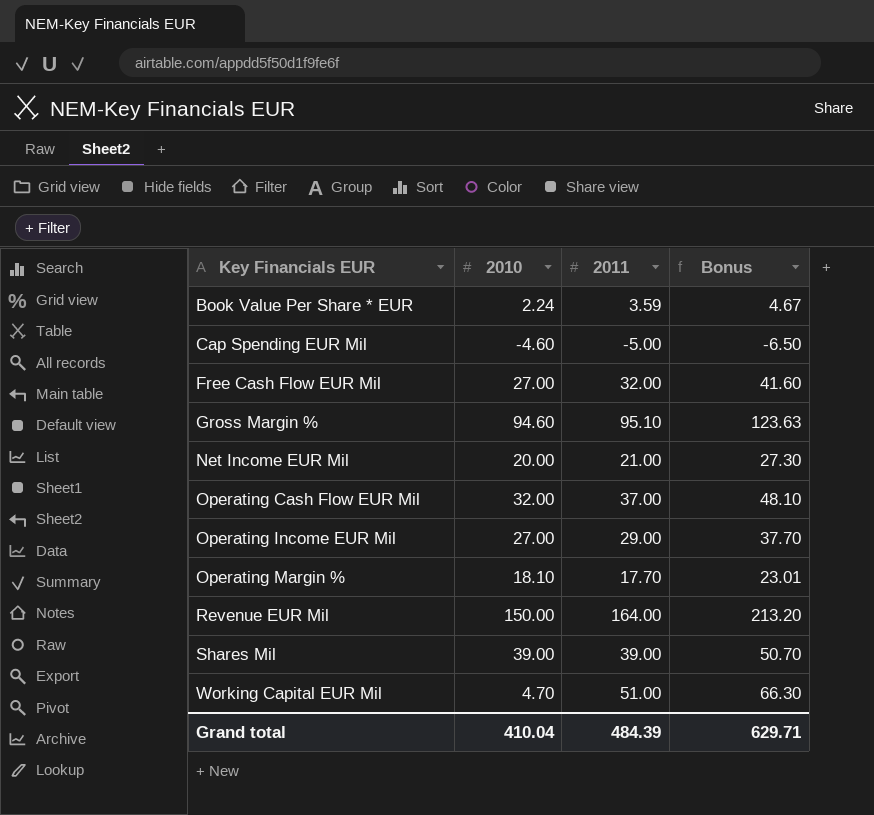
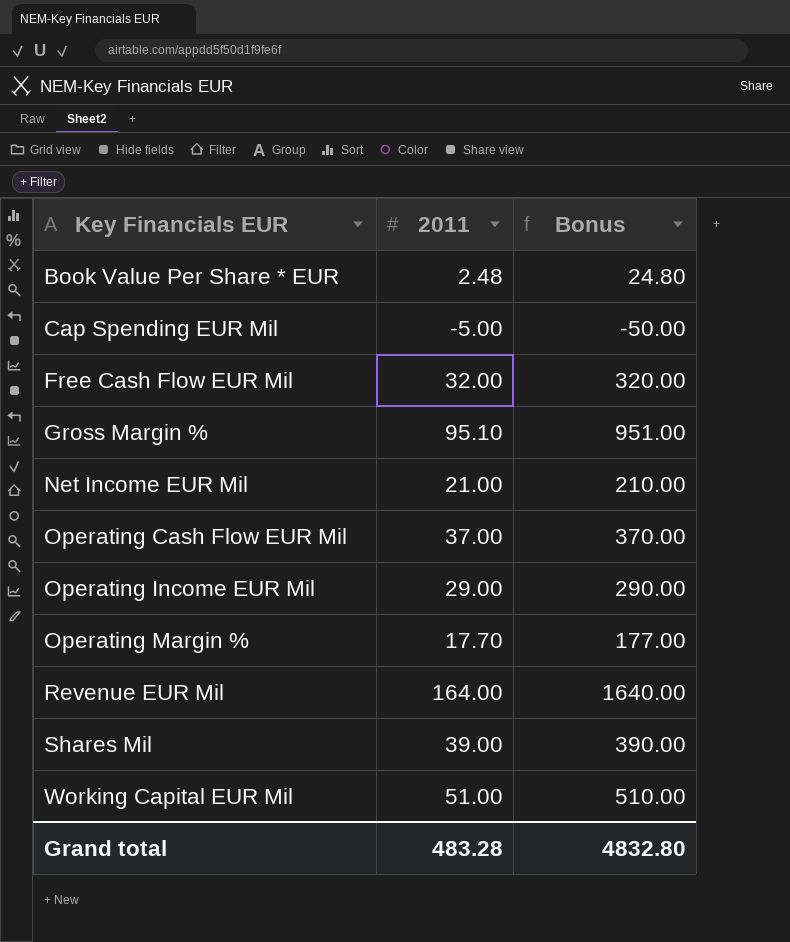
column 2010 | position: 2 -> none
column Bonus | formula: [2011] * 1.3 -> [2011] * 10
Book Value Per Share * EUR | 2011: 3.59 -> 2.48
Grand total | 2011: 484.39 -> 483.28
Grand total | Bonus: 629.71 -> 4832.80

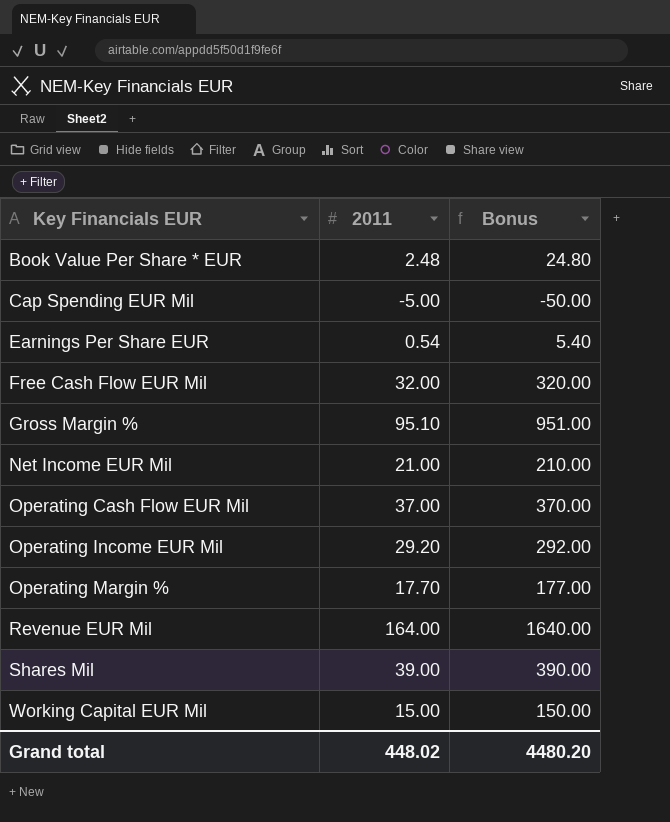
row Earnings Per Share EUR: none -> 0.54 | 5.40
Operating Income EUR Mil | 2011: 29.00 -> 29.20
Operating Income EUR Mil | Bonus: 290.00 -> 292.00
Working Capital EUR Mil | 2011: 51.00 -> 15.00
Working Capital EUR Mil | Bonus: 510.00 -> 150.00
Grand total | 2011: 483.28 -> 448.02
Grand total | Bonus: 4832.80 -> 4480.20

